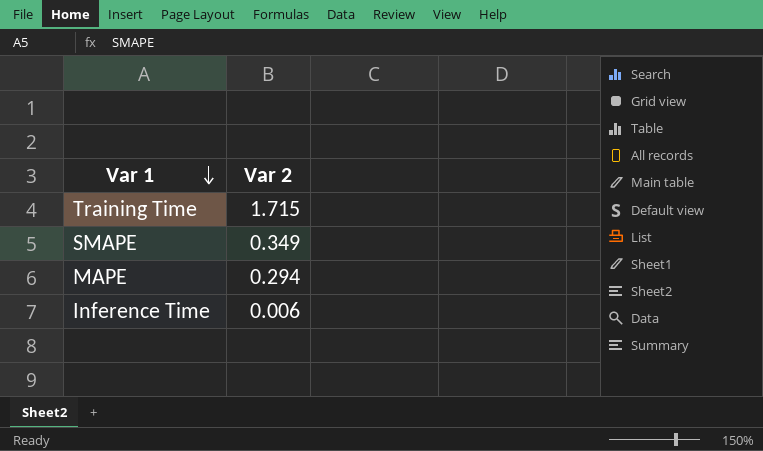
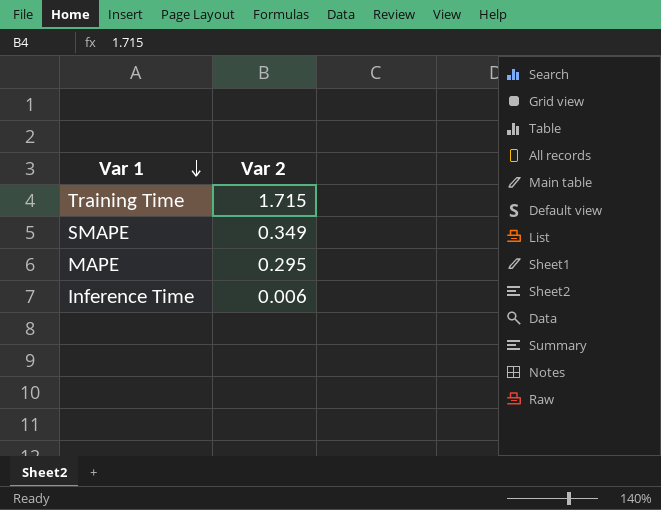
MAPE | Var 2: 0.294 -> 0.295

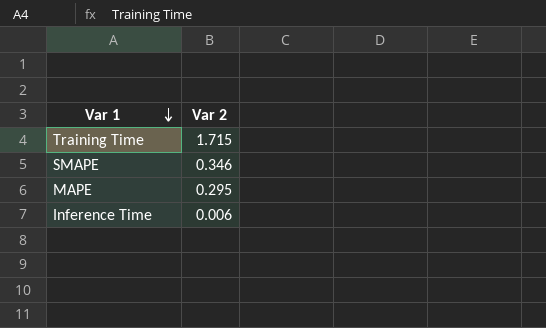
SMAPE | Var 2: 0.349 -> 0.346

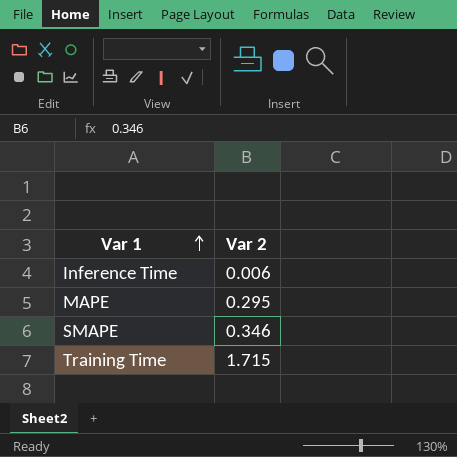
row order: Var 1 descending -> Var 1 ascending

